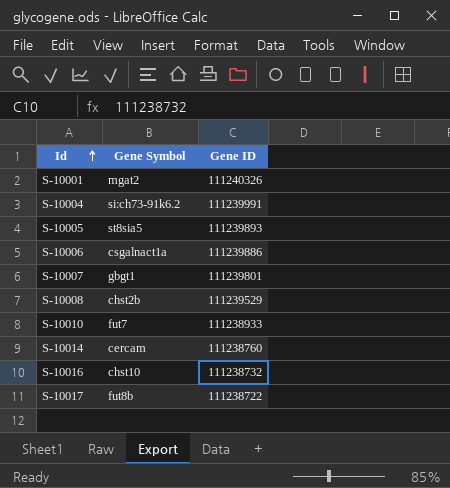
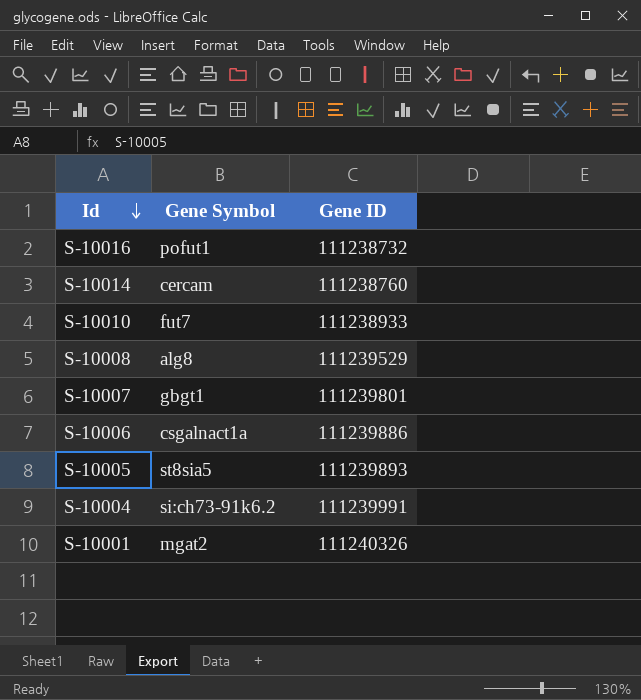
row order: Id ascending -> Id descending
row S-10017: fut8b | 111238722 -> none
S-10016 | Gene Symbol: chst10 -> pofut1
S-10008 | Gene Symbol: chst2b -> alg8

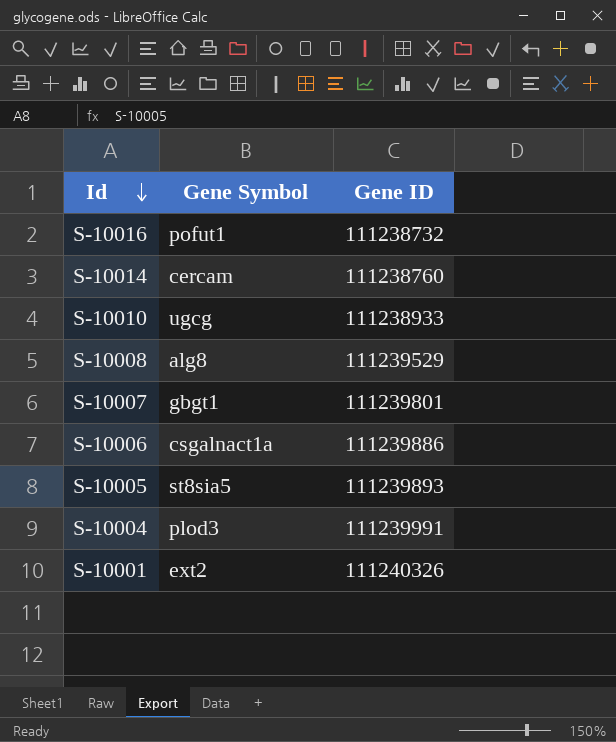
S-10010 | Gene Symbol: fut7 -> ugcg
S-10004 | Gene Symbol: si:ch73-91k6.2 -> plod3
S-10001 | Gene Symbol: mgat2 -> ext2

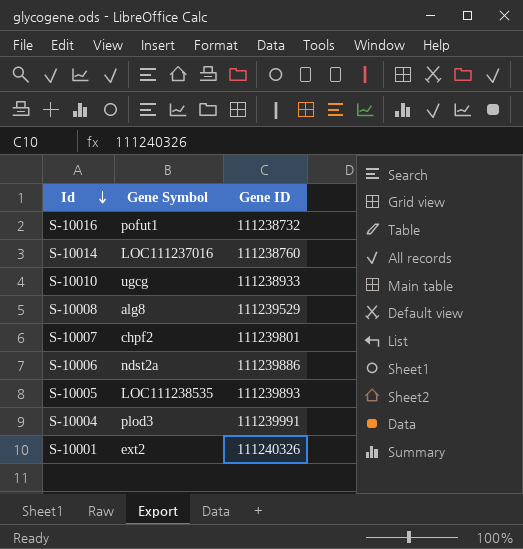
S-10014 | Gene Symbol: cercam -> LOC111237016
S-10007 | Gene Symbol: gbgt1 -> chpf2
S-10006 | Gene Symbol: csgalnact1a -> ndst2a
S-10005 | Gene Symbol: st8sia5 -> LOC111238535

